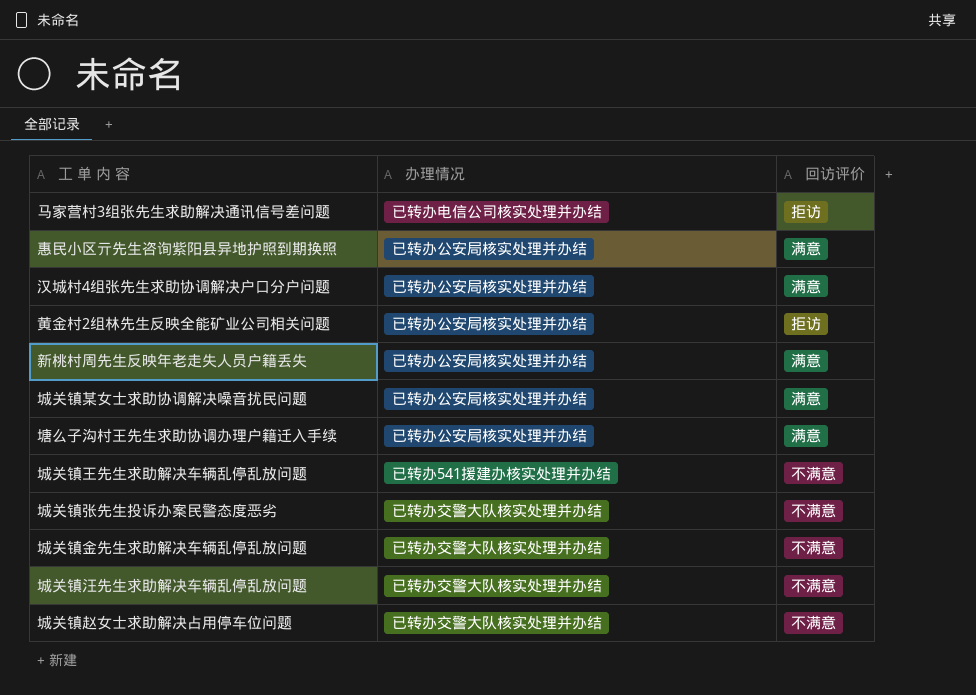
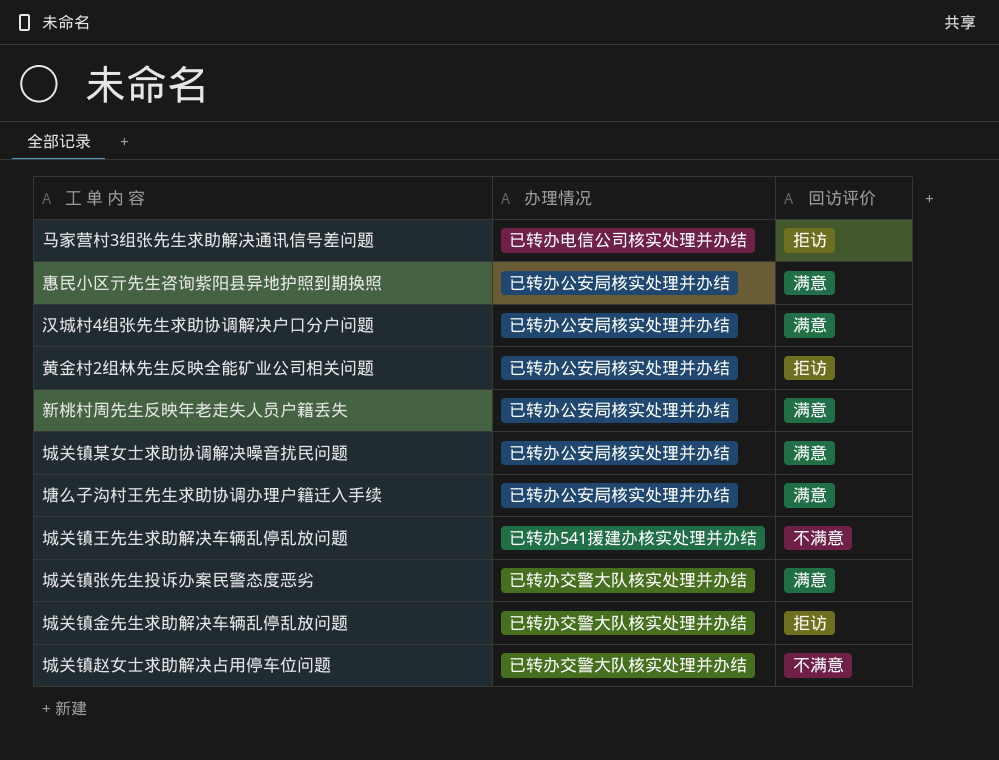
row 城关镇汪先生求助解决车辆乱停乱放问题: 已转办交警大队核实处理并办结 | 不满意 -> none
城关镇张先生投诉办案民警态度恶劣 | 回访评价: 不满意 -> 满意
城关镇金先生求助解决车辆乱停乱放问题 | 回访评价: 不满意 -> 拒访

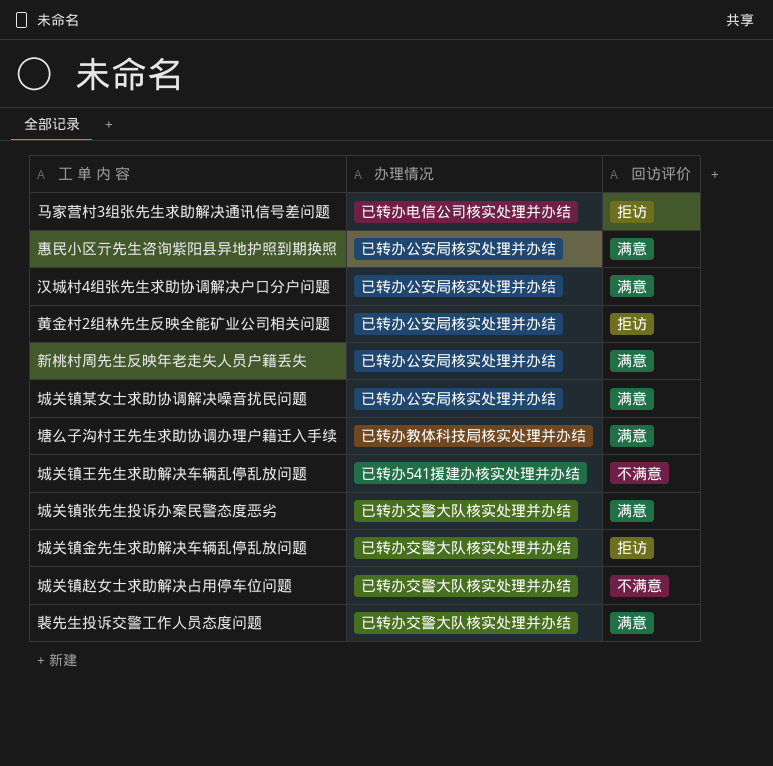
塘么子沟村王先生求助协调办理户籍迁入手续 | 办理情况: 已转办公安局核实处理并办结 -> 已转办教体科技局核实处理并办结
row 裴先生投诉交警工作人员态度问题: none -> 已转办交警大队核实处理并办结 | 满意

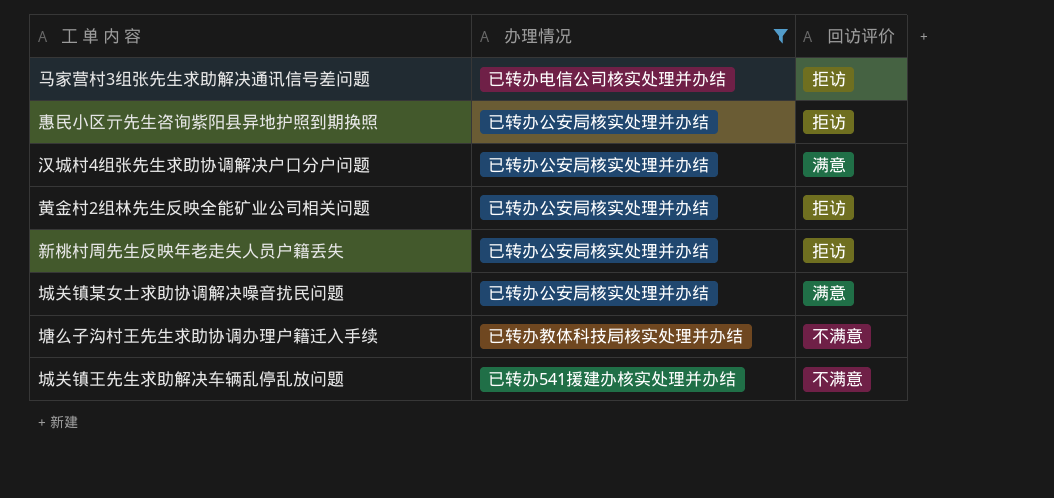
filter: none -> 办理情况 != 已转办交警大队核实处理并办结
惠民小区亓先生咨询紫阳县异地护照到期换照 | 回访评价: 满意 -> 拒访
新桃村周先生反映年老走失人员户籍丢失 | 回访评价: 满意 -> 拒访
塘么子沟村王先生求助协调办理户籍迁入手续 | 回访评价: 满意 -> 不满意

